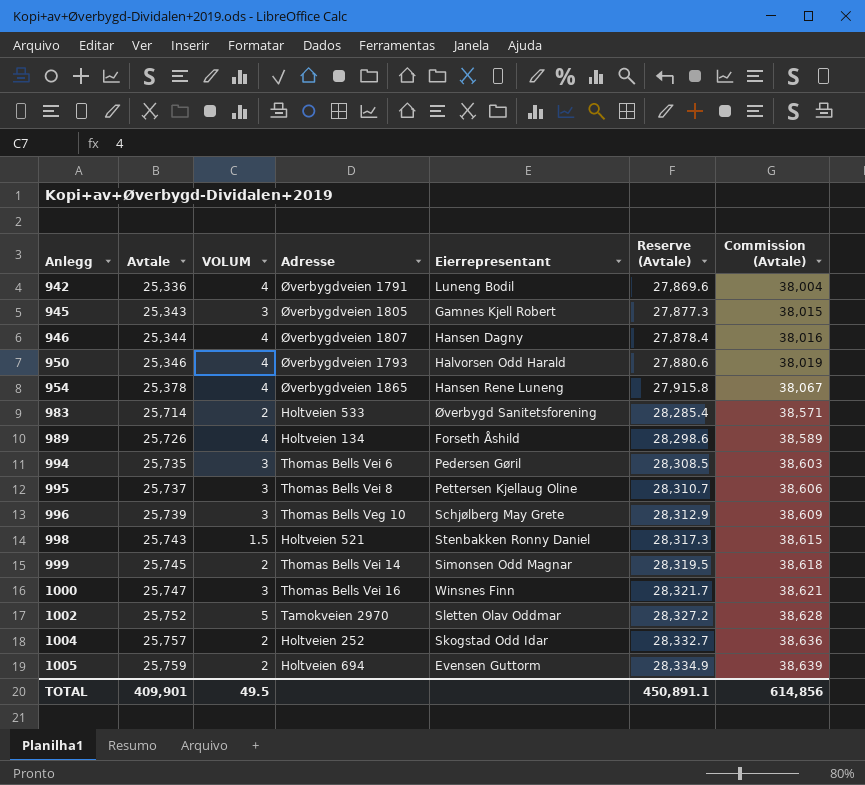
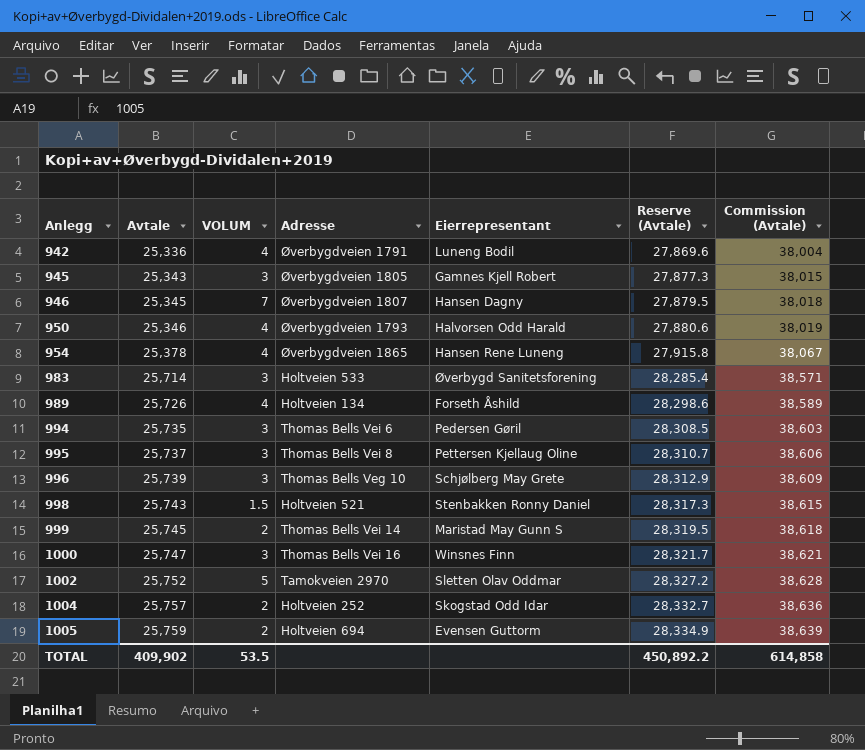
946 | Avtale: 25,344 -> 25,345
946 | VOLUM: 4 -> 7
946 | Reserve (Avtale): 27,878.4 -> 27,879.5
946 | Commission (Avtale): 38,016 -> 38,018
983 | VOLUM: 2 -> 3
999 | Eierrepresentant: Simonsen Odd Magnar -> Maristad May Gunn S
TOTAL | Avtale: 409,901 -> 409,902
TOTAL | VOLUM: 49.5 -> 53.5
TOTAL | Reserve (Avtale): 450,891.1 -> 450,892.2
TOTAL | Commission (Avtale): 614,856 -> 614,858

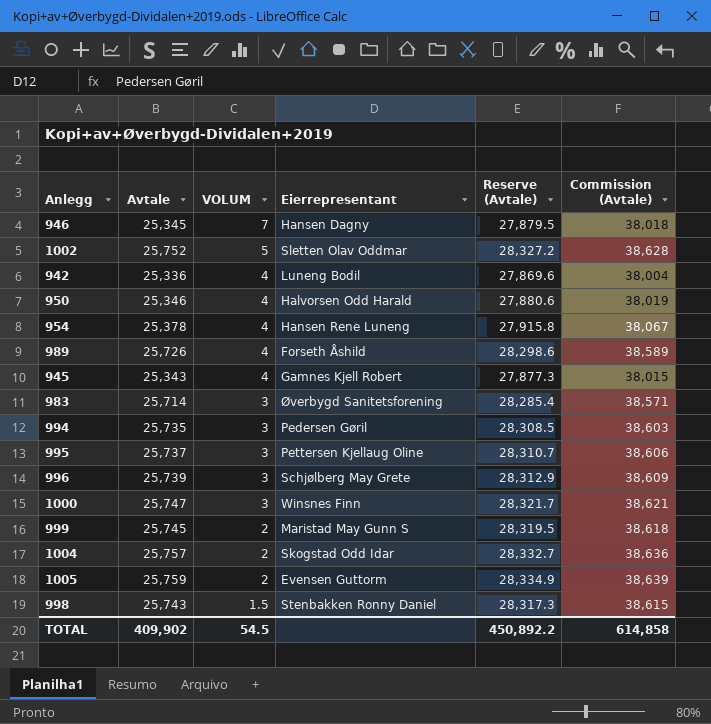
row order: Anlegg ascending -> VOLUM descending
column Adresse | position: 4 -> none
945 | VOLUM: 3 -> 4
TOTAL | VOLUM: 53.5 -> 54.5

